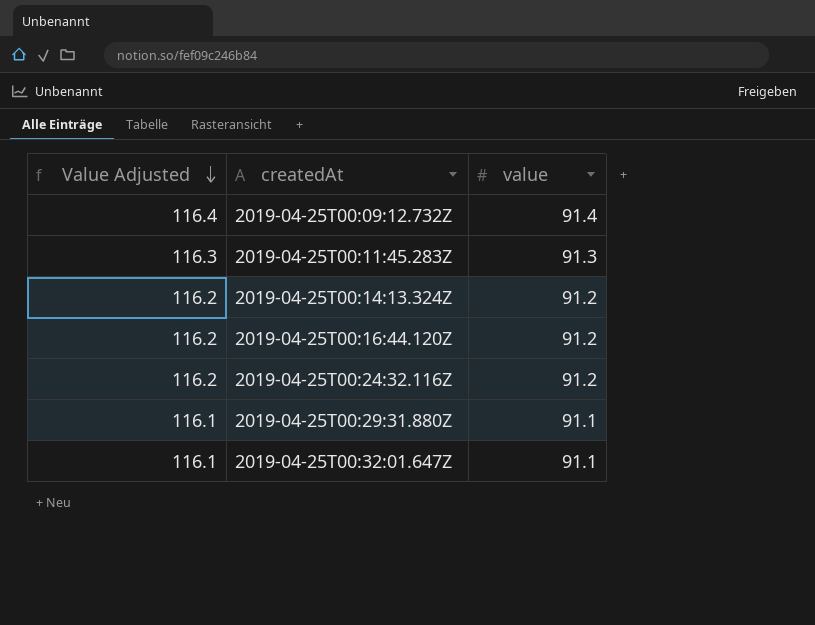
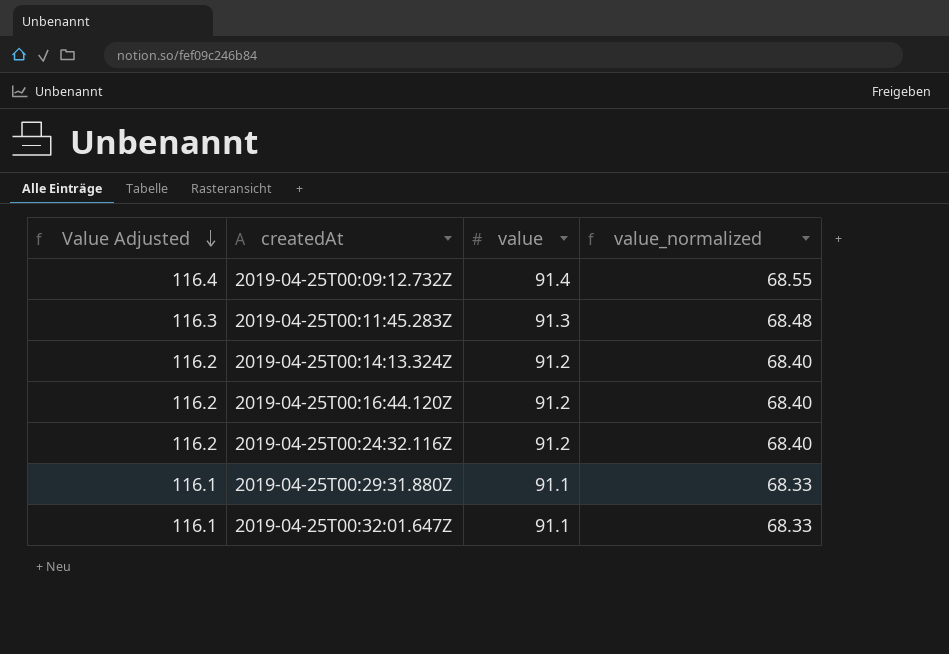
column value_normalized | formula: none -> [value] * 0.75

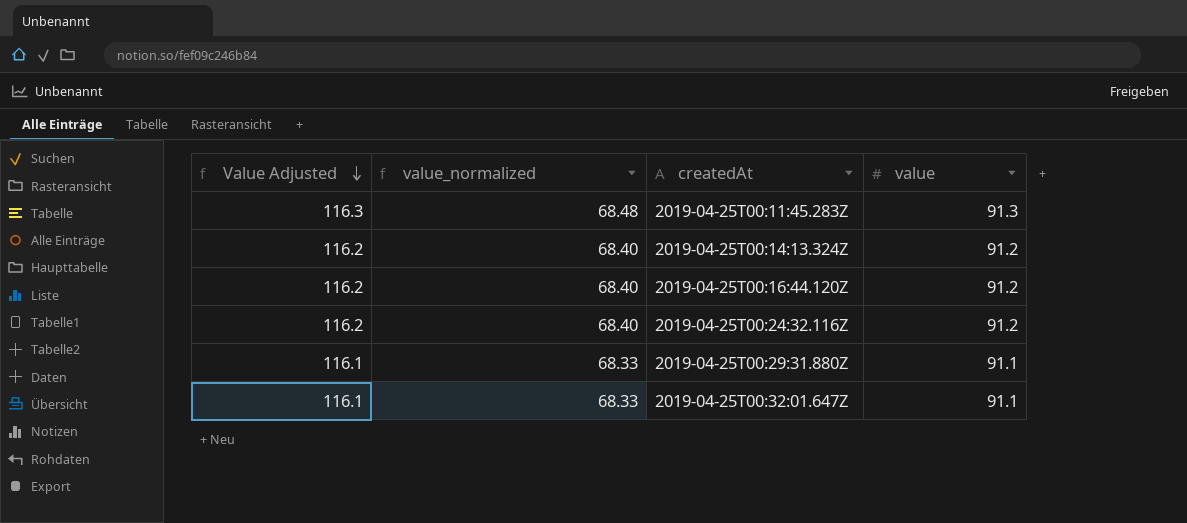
column value_normalized | position: 4 -> 2
row 2019-04-25T00:09:12.732Z: 116.4 | 91.4 | 68.55 -> none

